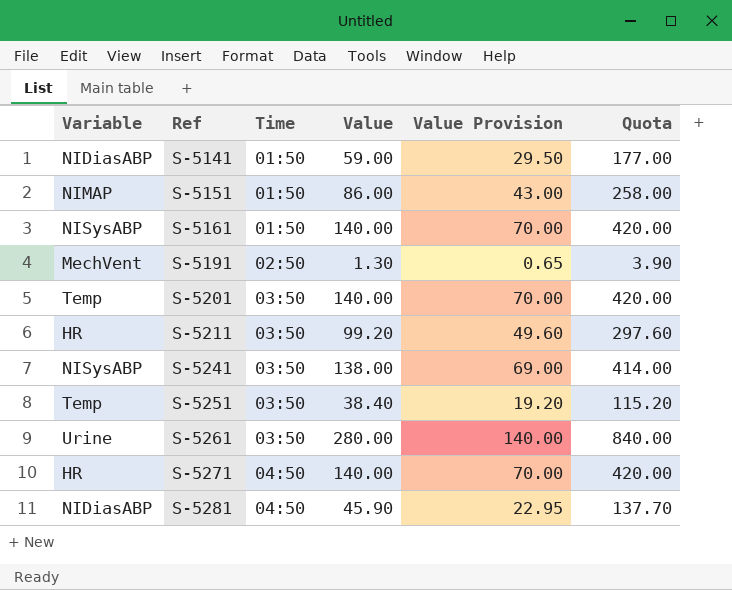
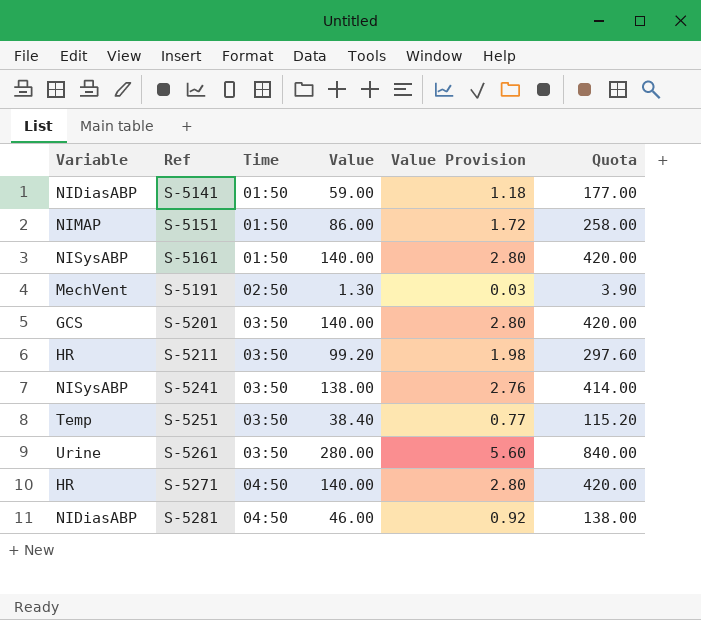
column Value Provision | formula: [Value] * 0.5 -> [Value] * 0.02
S-5201 | Variable: Temp -> GCS
S-5281 | Value: 45.90 -> 46.00
S-5281 | Quota: 137.70 -> 138.00

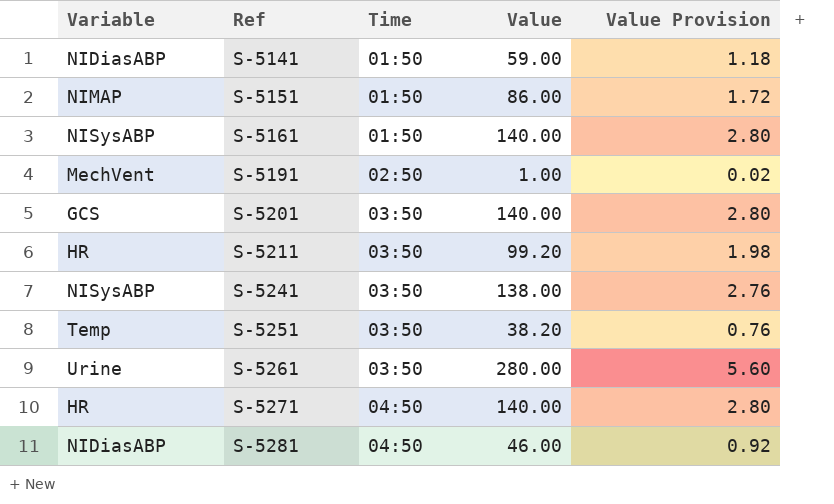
column Quota | formula: [Value] * 3 -> none
S-5191 | Value: 1.30 -> 1.00
S-5191 | Value Provision: 0.03 -> 0.02
S-5251 | Value: 38.40 -> 38.20
S-5251 | Value Provision: 0.77 -> 0.76

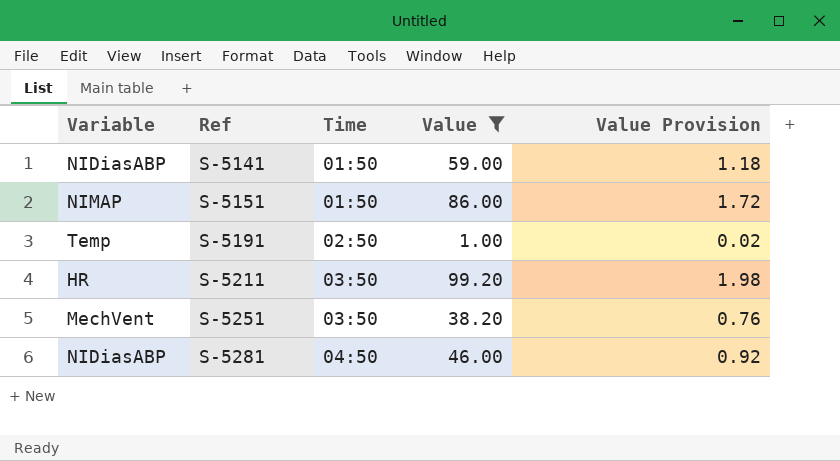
filter: none -> Value <= 99.20
S-5191 | Variable: MechVent -> Temp
S-5251 | Variable: Temp -> MechVent

